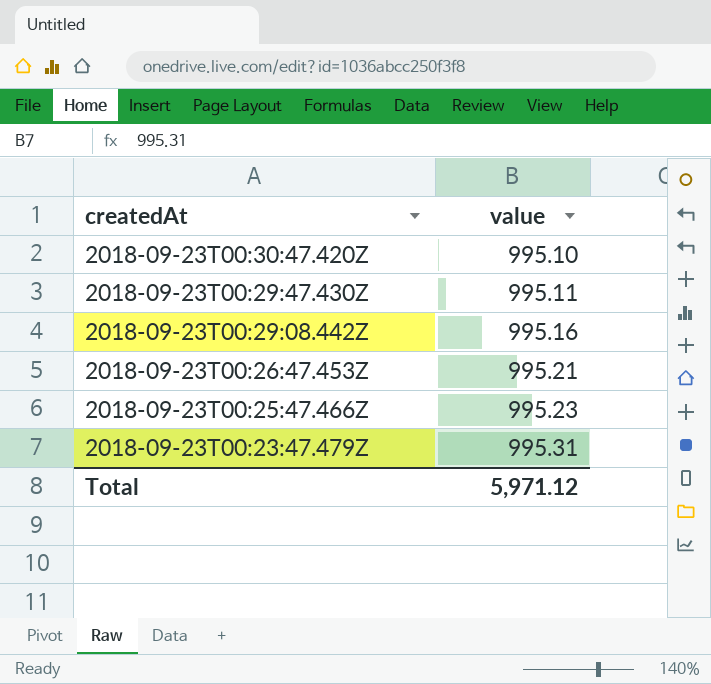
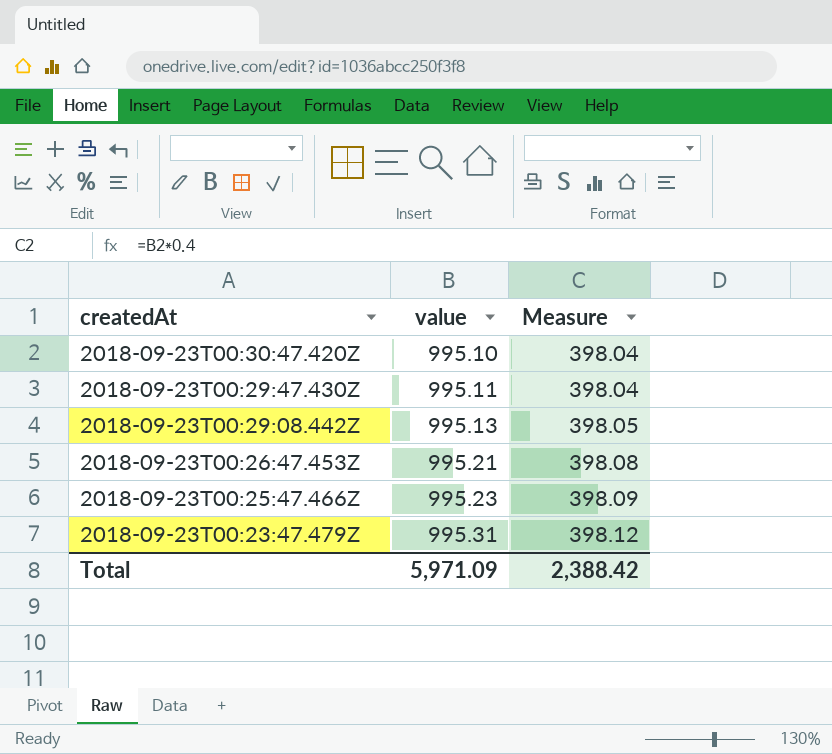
column Measure | formula: none -> [value] * 0.4
2018-09-23T00:29:08.442Z | value: 995.16 -> 995.13
Total | value: 5,971.12 -> 5,971.09

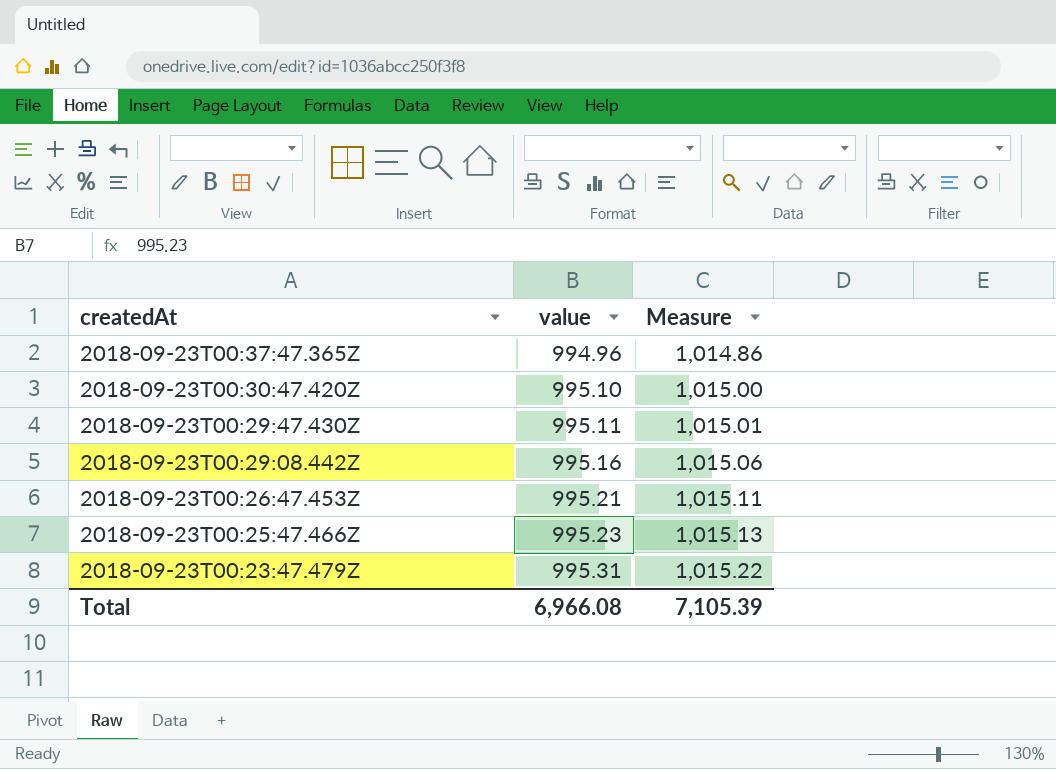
column Measure | formula: [value] * 0.4 -> [value] * 1.02
row 2018-09-23T00:37:47.365Z: none -> 994.96 | 1,014.86
2018-09-23T00:29:08.442Z | value: 995.13 -> 995.16
Total | value: 5,971.09 -> 6,966.08
Total | Measure: 2,388.42 -> 7,105.39

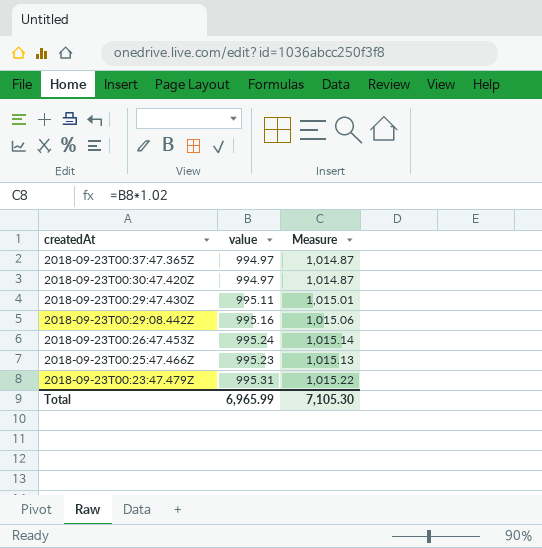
2018-09-23T00:37:47.365Z | value: 994.96 -> 994.97
2018-09-23T00:37:47.365Z | Measure: 1,014.86 -> 1,014.87
2018-09-23T00:30:47.420Z | value: 995.10 -> 994.97
2018-09-23T00:30:47.420Z | Measure: 1,015.00 -> 1,014.87
2018-09-23T00:26:47.453Z | value: 995.21 -> 995.24
2018-09-23T00:26:47.453Z | Measure: 1,015.11 -> 1,015.14
Total | value: 6,966.08 -> 6,965.99
Total | Measure: 7,105.39 -> 7,105.30

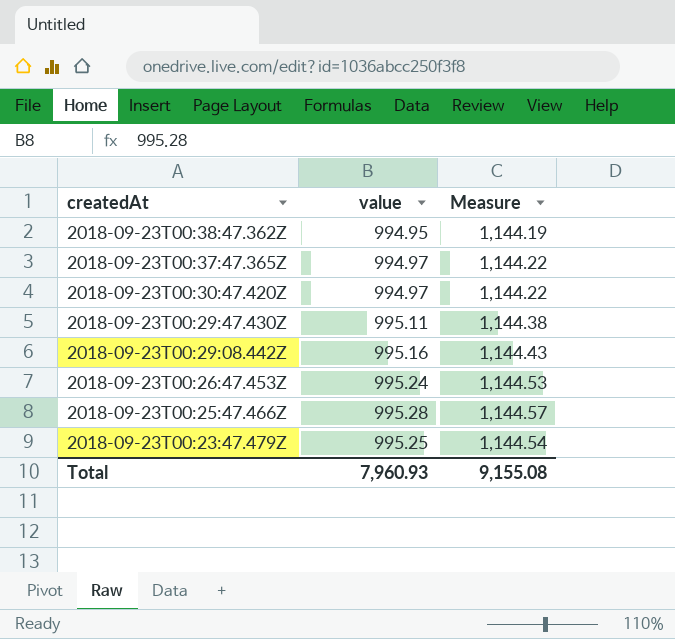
column Measure | formula: [value] * 1.02 -> [value] * 1.15
row 2018-09-23T00:38:47.362Z: none -> 994.95 | 1,144.19
2018-09-23T00:25:47.466Z | value: 995.23 -> 995.28
2018-09-23T00:23:47.479Z | value: 995.31 -> 995.25
Total | value: 6,965.99 -> 7,960.93
Total | Measure: 7,105.30 -> 9,155.08

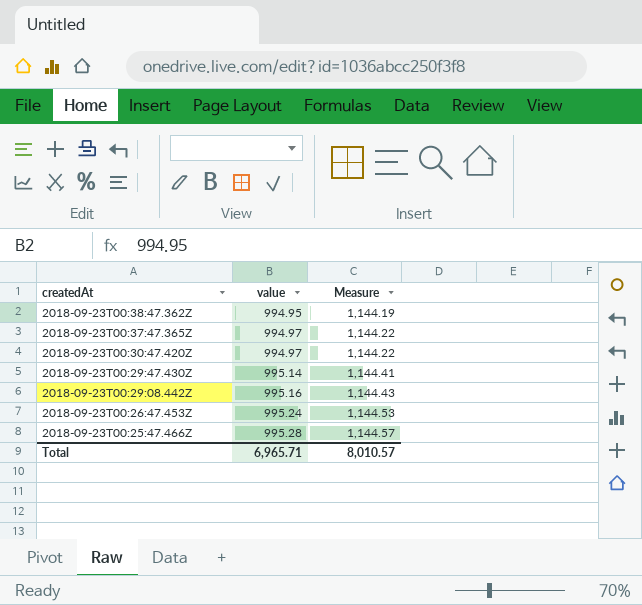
row 2018-09-23T00:23:47.479Z: 995.25 | 1,144.54 -> none
2018-09-23T00:29:47.430Z | value: 995.11 -> 995.14
2018-09-23T00:29:47.430Z | Measure: 1,144.38 -> 1,144.41
Total | value: 7,960.93 -> 6,965.71
Total | Measure: 9,155.08 -> 8,010.57

